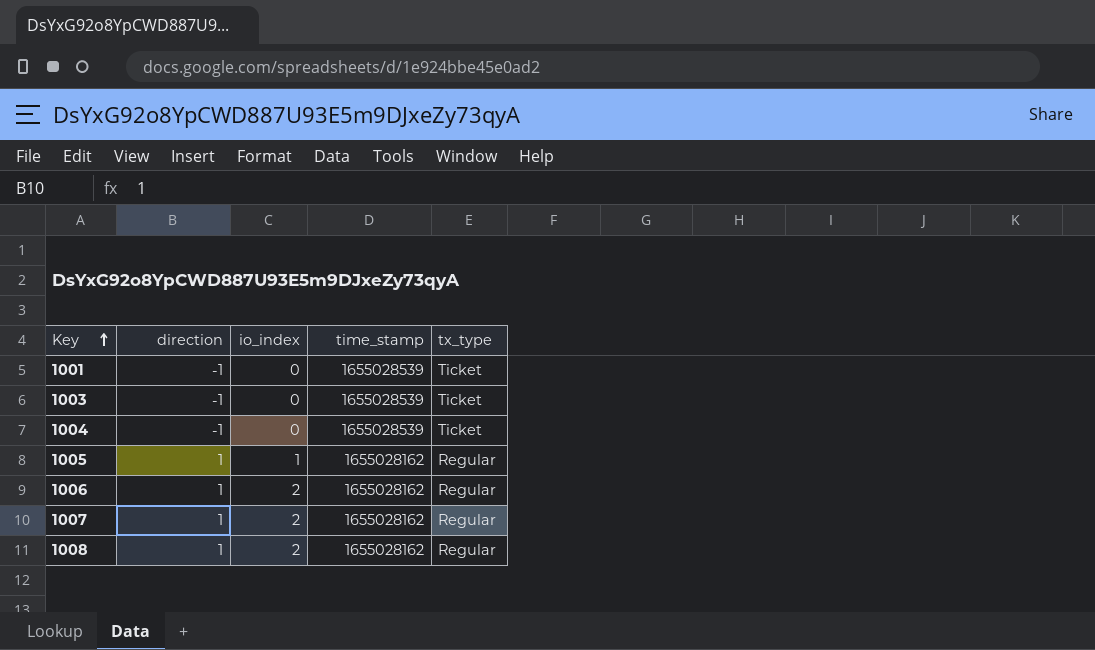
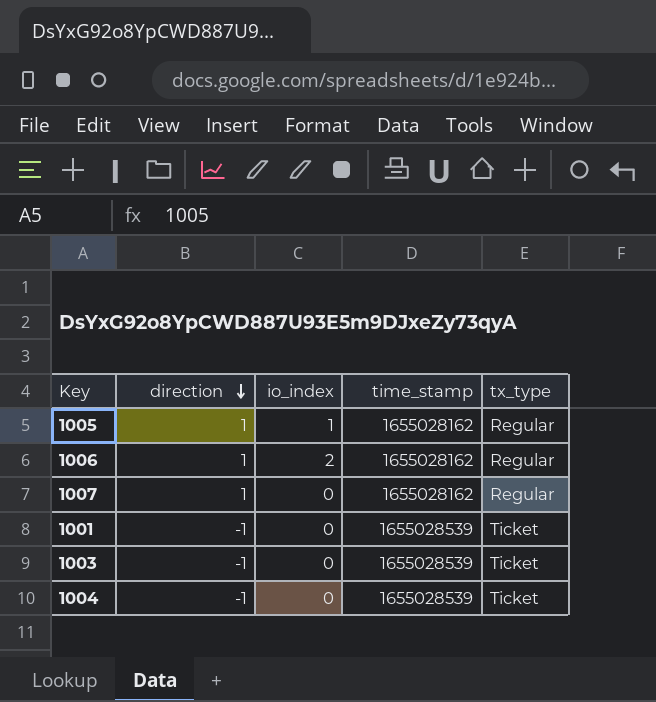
row order: Key ascending -> direction descending
row 1008: 1 | 2 | 1655028162 | Regular -> none
1007 | io_index: 2 -> 0

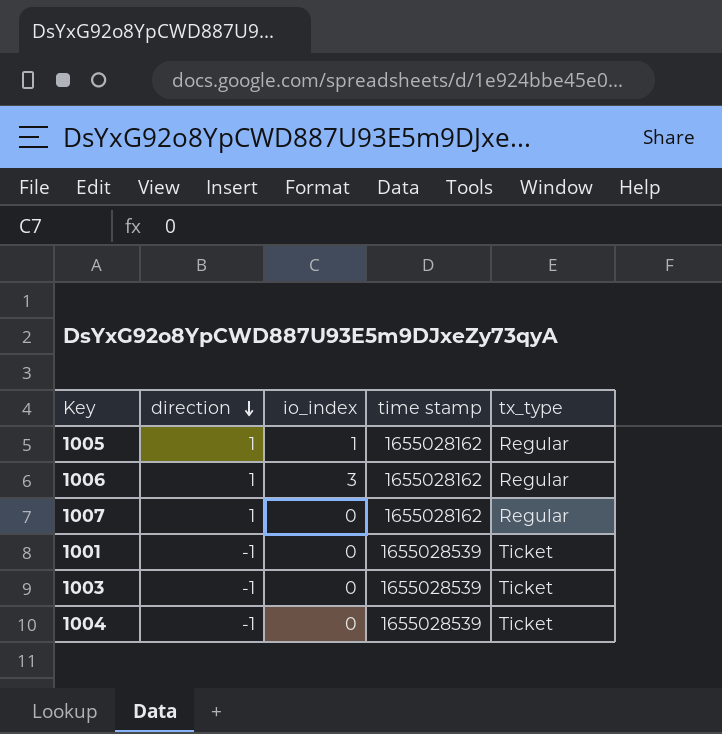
column name: time_stamp -> time stamp
1006 | io_index: 2 -> 3

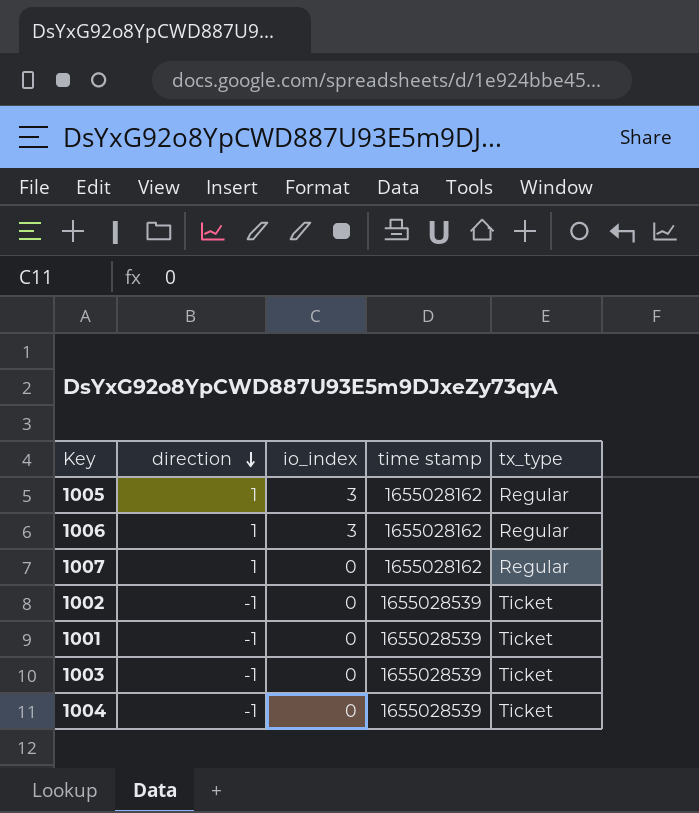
1005 | io_index: 1 -> 3
row 1002: none -> -1 | 0 | 1655028539 | Ticket

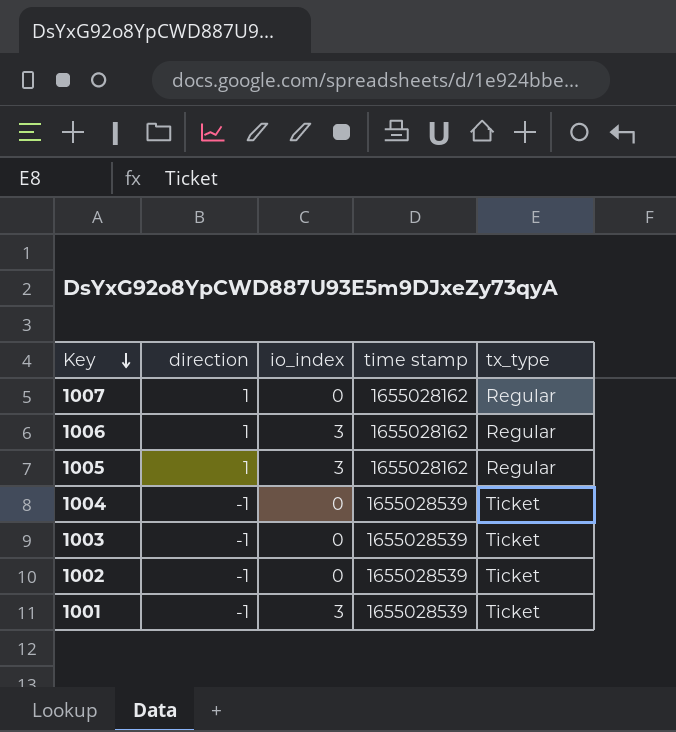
row order: direction descending -> Key descending
1001 | io_index: 0 -> 3

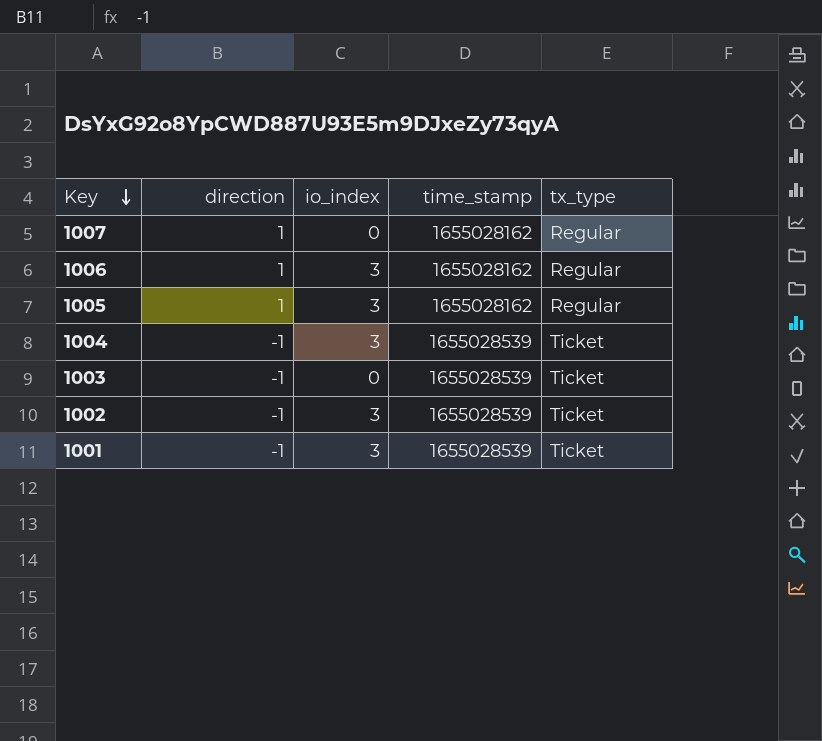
column name: time stamp -> time_stamp
1004 | io_index: 0 -> 3
1002 | io_index: 0 -> 3

